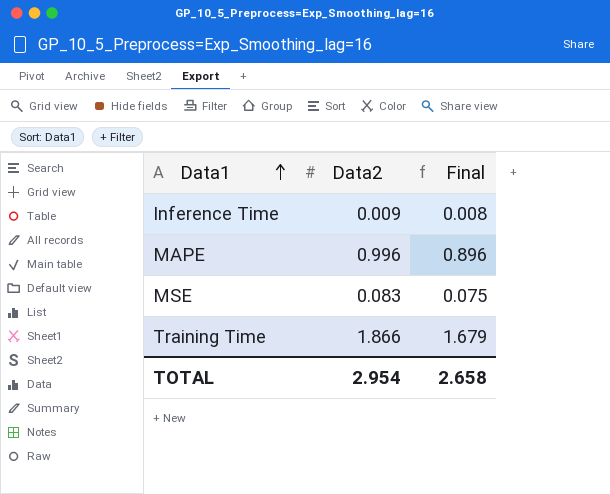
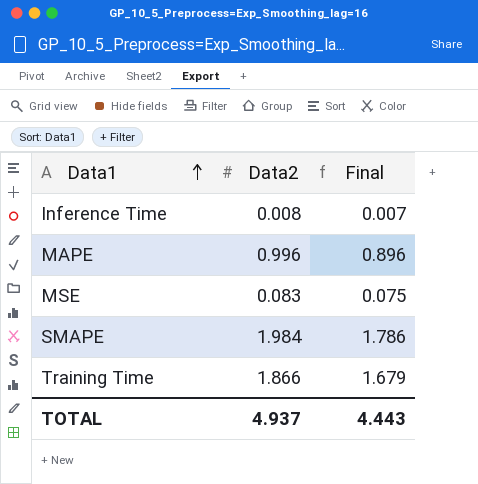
Inference Time | Data2: 0.009 -> 0.008
Inference Time | Final: 0.008 -> 0.007
row SMAPE: none -> 1.984 | 1.786
TOTAL | Data2: 2.954 -> 4.937
TOTAL | Final: 2.658 -> 4.443

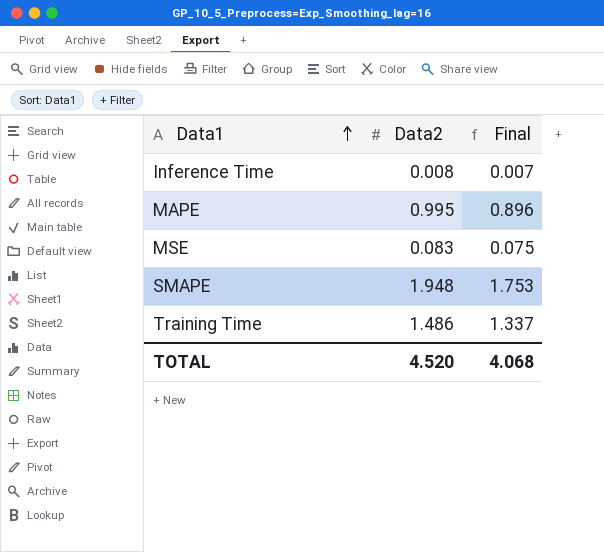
MAPE | Data2: 0.996 -> 0.995
SMAPE | Data2: 1.984 -> 1.948
SMAPE | Final: 1.786 -> 1.753
Training Time | Data2: 1.866 -> 1.486
Training Time | Final: 1.679 -> 1.337
TOTAL | Data2: 4.937 -> 4.520
TOTAL | Final: 4.443 -> 4.068

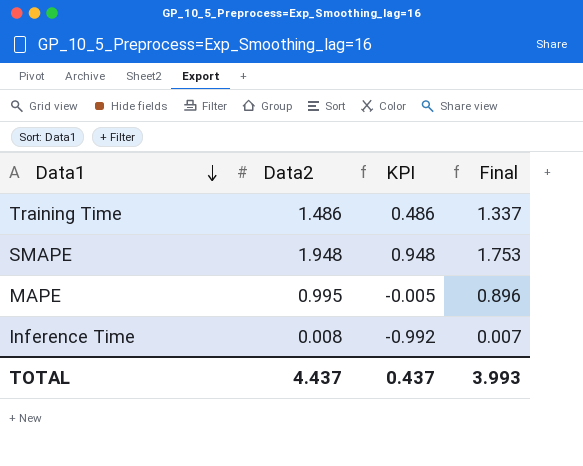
row order: Data1 ascending -> Data1 descending
column KPI | formula: none -> [Data2] - 1
row MSE: 0.083 | 0.075 -> none
TOTAL | Data2: 4.520 -> 4.437
TOTAL | Final: 4.068 -> 3.993

